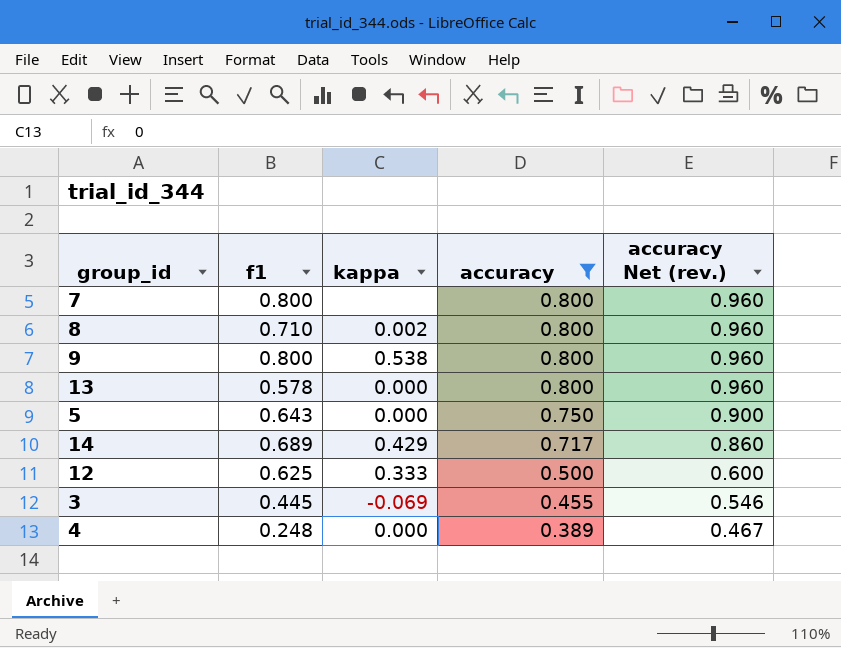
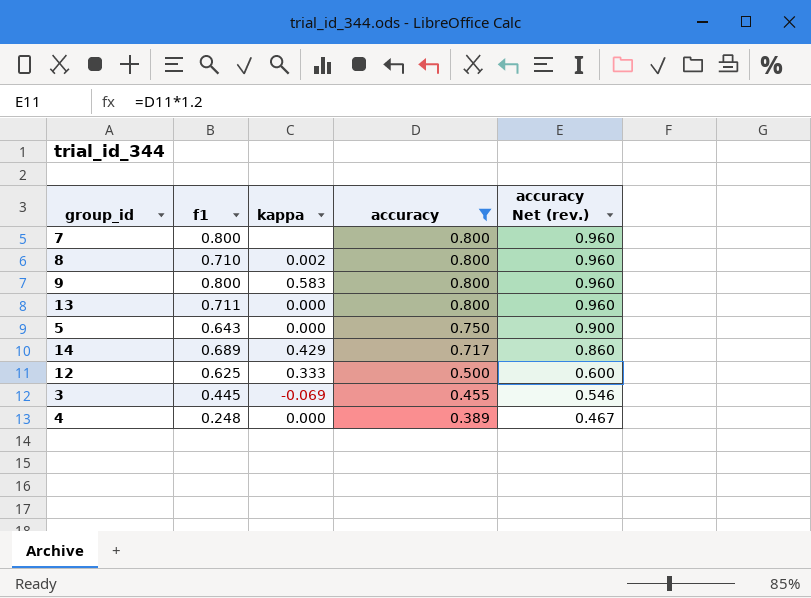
9 | kappa: 0.538 -> 0.583
13 | f1: 0.578 -> 0.711

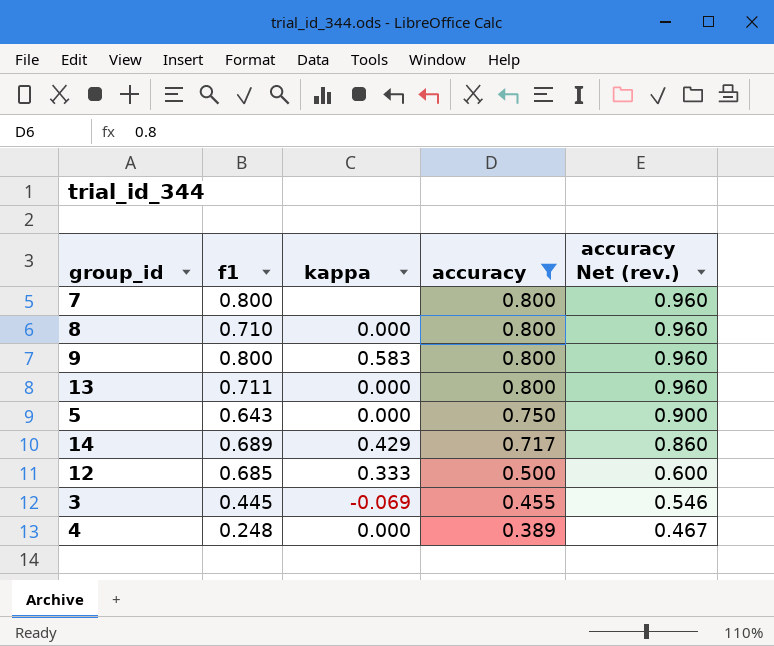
8 | kappa: 0.002 -> 0.000
12 | f1: 0.625 -> 0.685

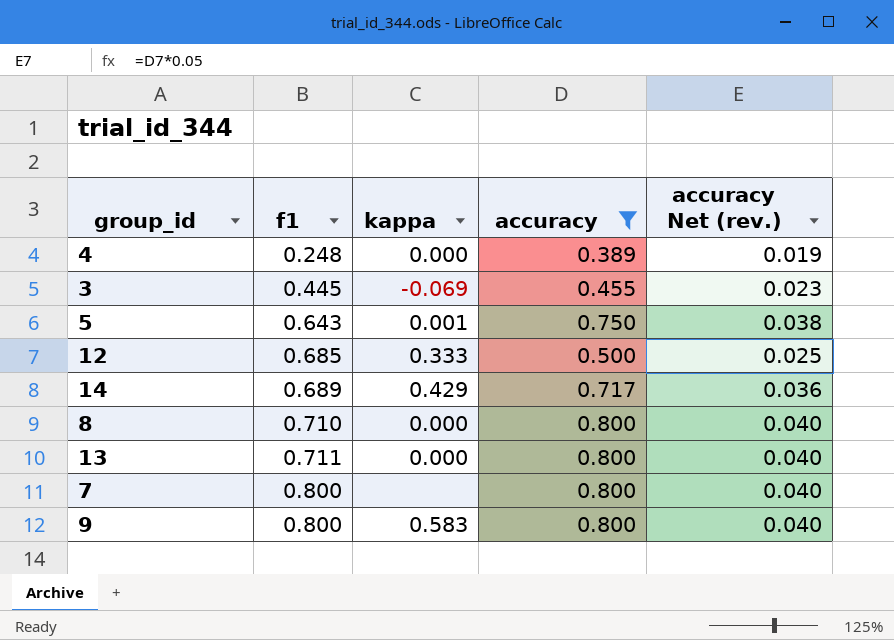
row order: accuracy descending -> f1 ascending
column accuracy Net (rev.) | formula: [accuracy] * 1.2 -> [accuracy] * 0.05
5 | kappa: 0.000 -> 0.001

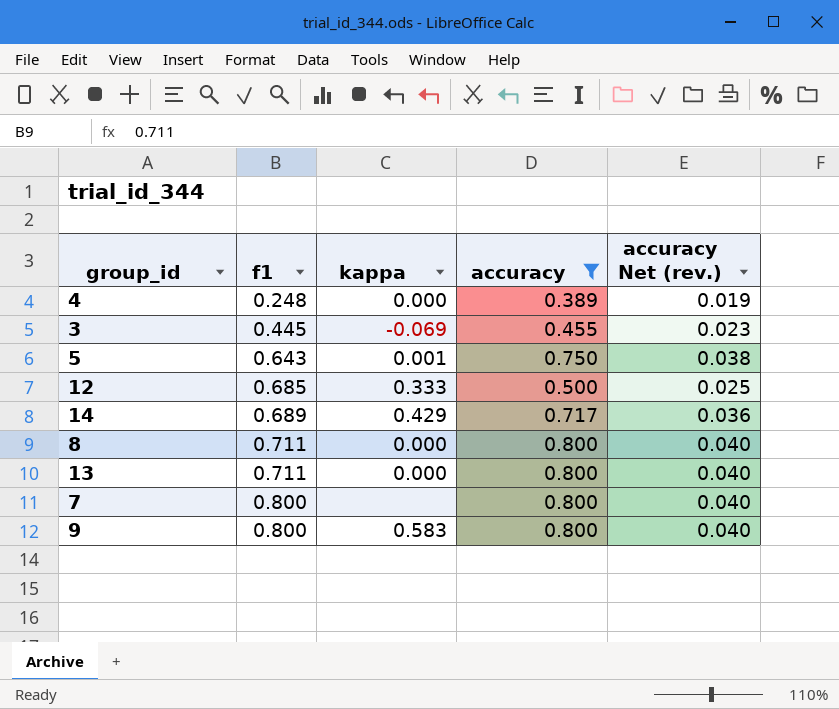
8 | f1: 0.710 -> 0.711

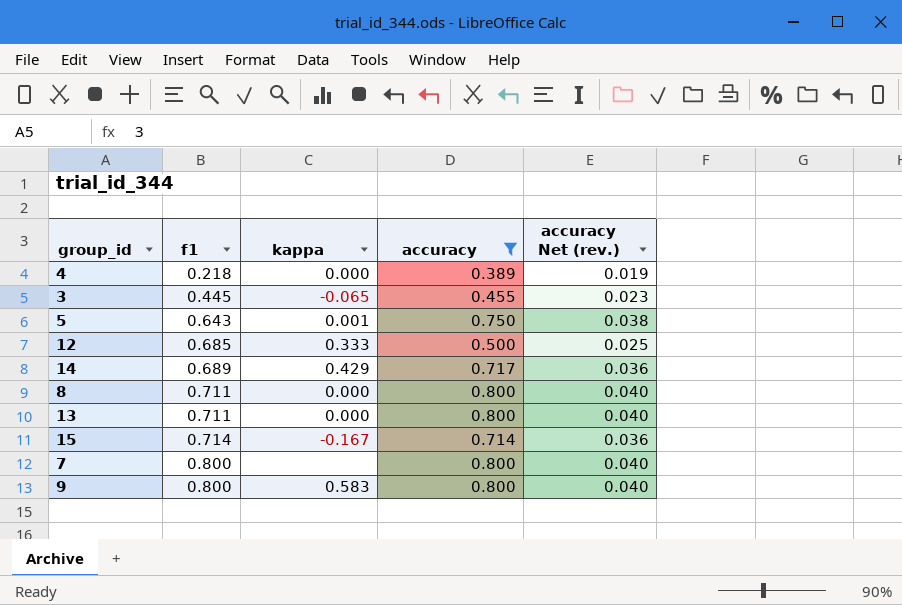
4 | f1: 0.248 -> 0.218
3 | kappa: -0.069 -> -0.065
row 15: none -> 0.714 | -0.167 | 0.714 | 0.036

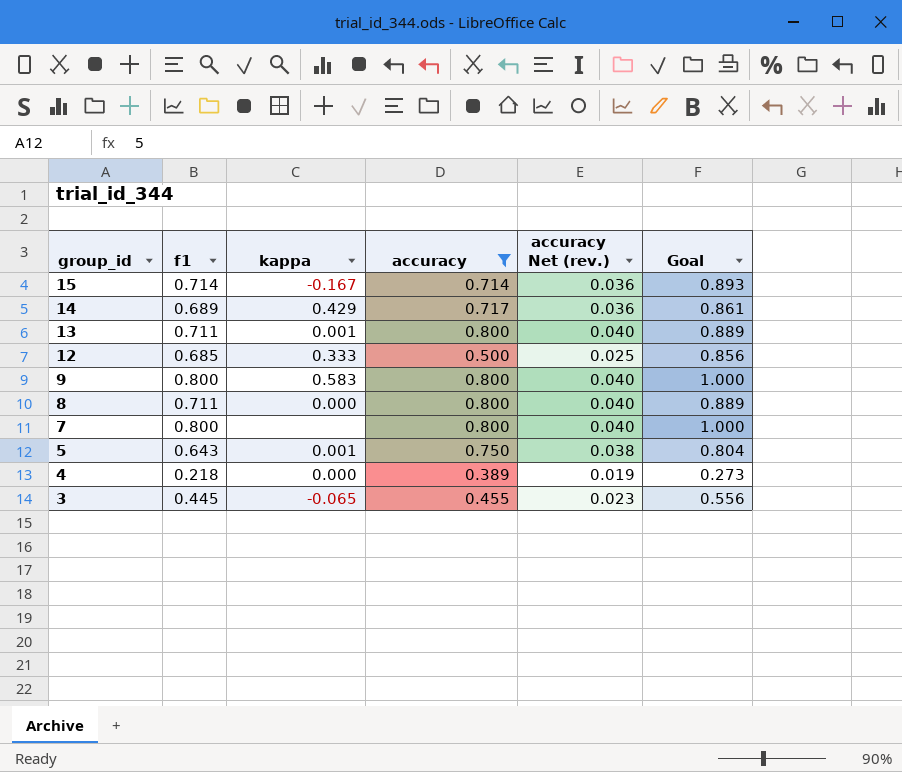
row order: f1 ascending -> group_id descending
column Goal | formula: none -> [f1] * 1.25
13 | kappa: 0.000 -> 0.001

